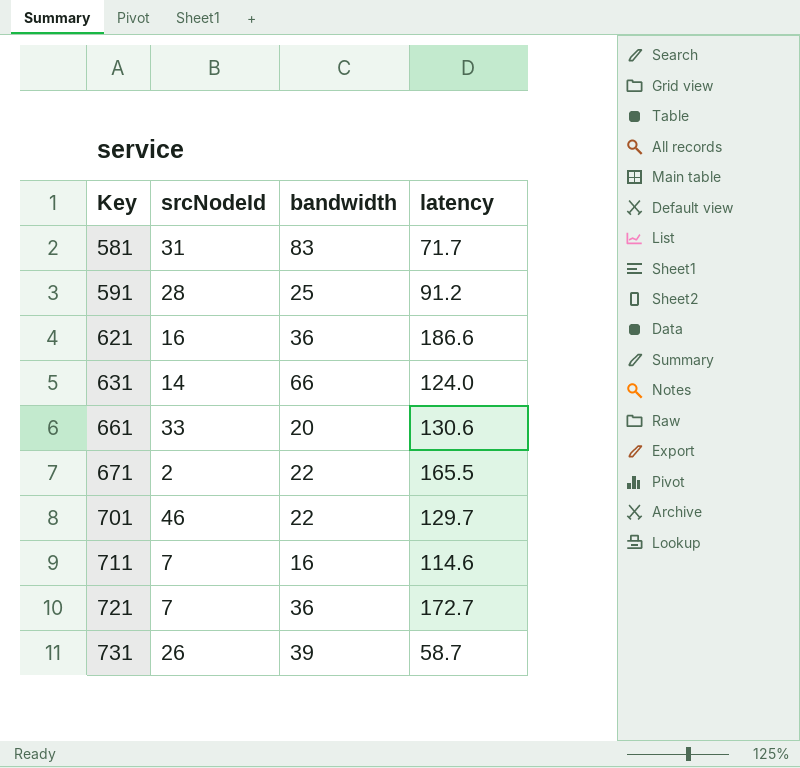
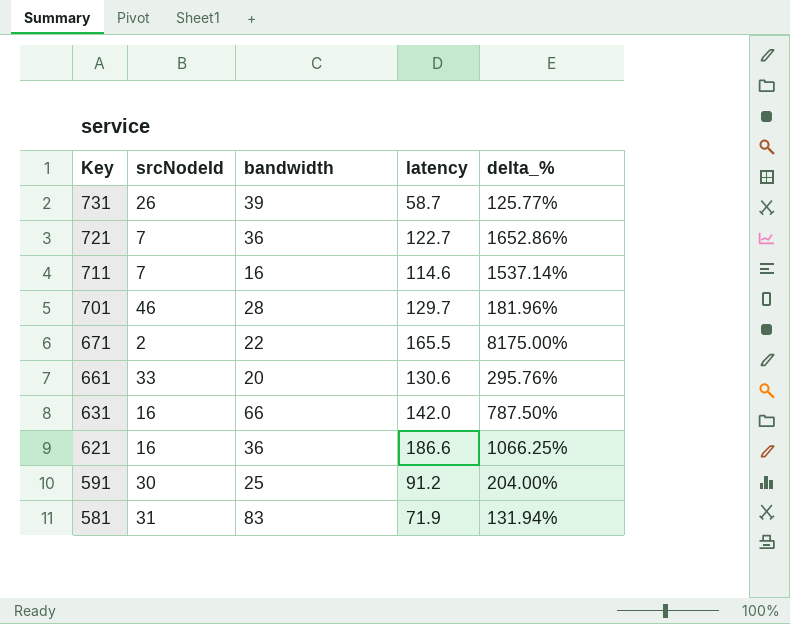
row order: Key ascending -> Key descending
column delta_% | formula: none -> ([latency] - [srcNodeId]) / [srcNodeId]
721 | latency: 172.7 -> 122.7
701 | bandwidth: 22 -> 28
631 | srcNodeId: 14 -> 16
631 | latency: 124.0 -> 142.0
591 | srcNodeId: 28 -> 30
581 | latency: 71.7 -> 71.9

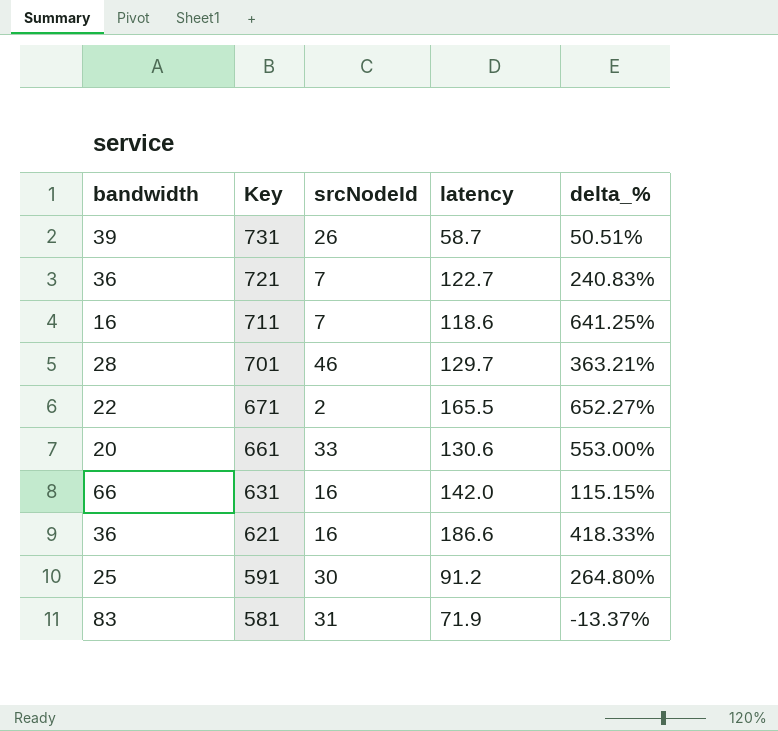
column bandwidth | position: 3 -> 1
column delta_% | formula: ([latency] - [srcNodeId]) / [srcNodeId] -> ([latency] - [bandwidth]) / [bandwidth]
711 | latency: 114.6 -> 118.6

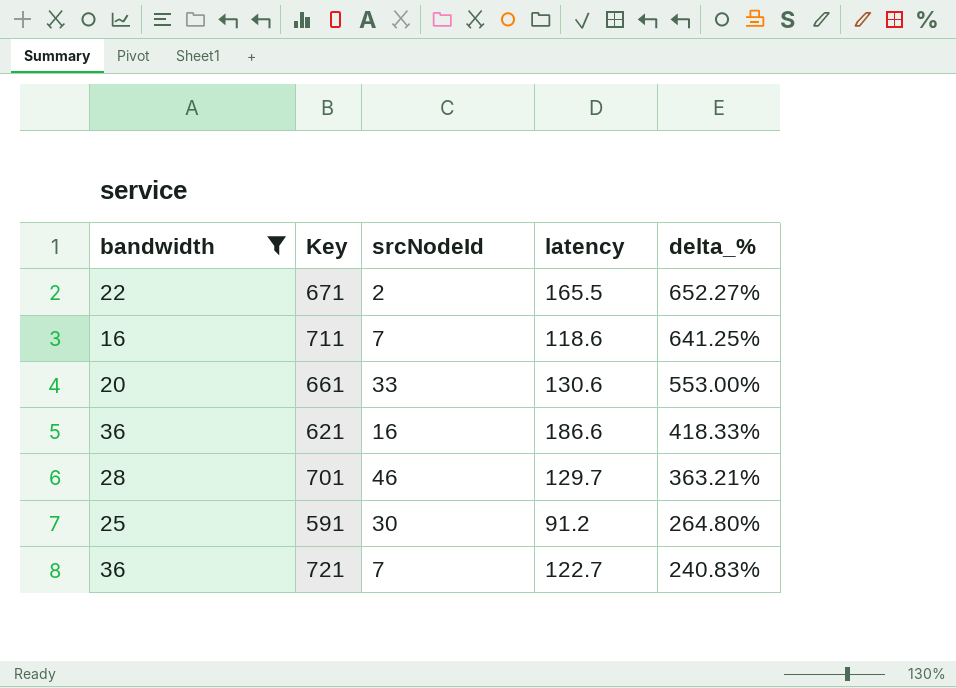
filter: none -> bandwidth <= 36
row order: Key descending -> delta_% descending

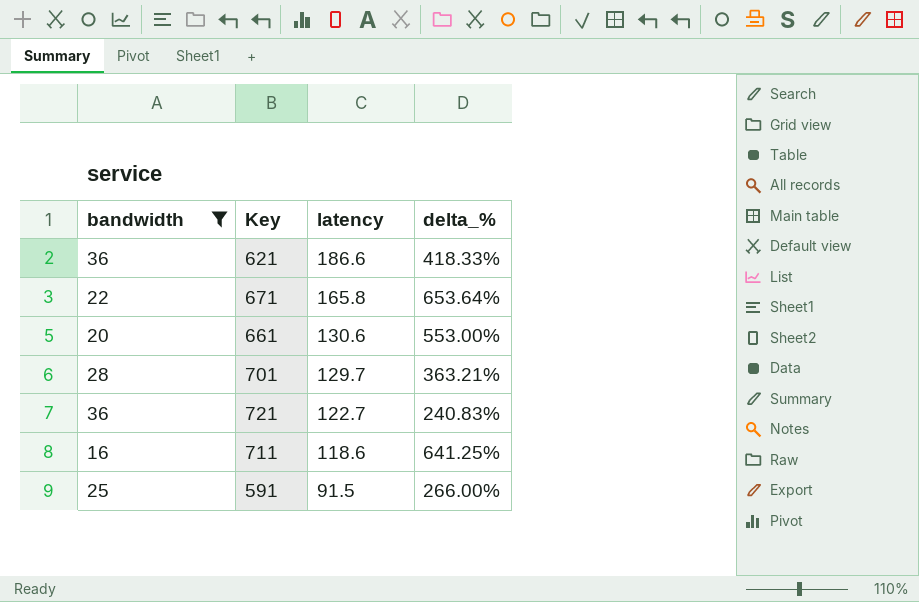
row order: delta_% descending -> latency descending
column srcNodeId | position: 3 -> none
671 | latency: 165.5 -> 165.8
671 | delta_%: 652.27% -> 653.64%
591 | latency: 91.2 -> 91.5
591 | delta_%: 264.80% -> 266.00%

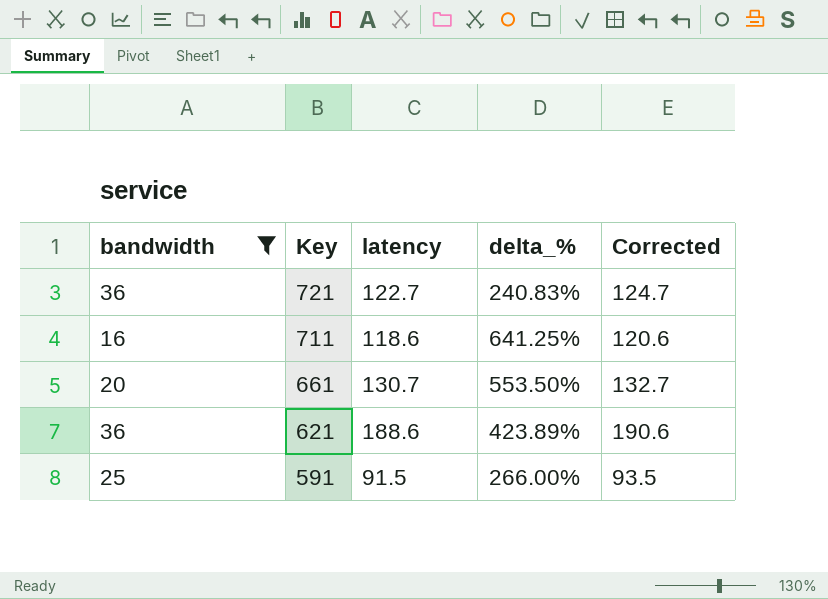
row order: latency descending -> Key descending
column Corrected | formula: none -> [latency] + 2
row 671: 22 | 165.8 | 653.64% -> none
row 701: 28 | 129.7 | 363.21% -> none
661 | latency: 130.6 -> 130.7
661 | delta_%: 553.00% -> 553.50%
621 | latency: 186.6 -> 188.6
621 | delta_%: 418.33% -> 423.89%

